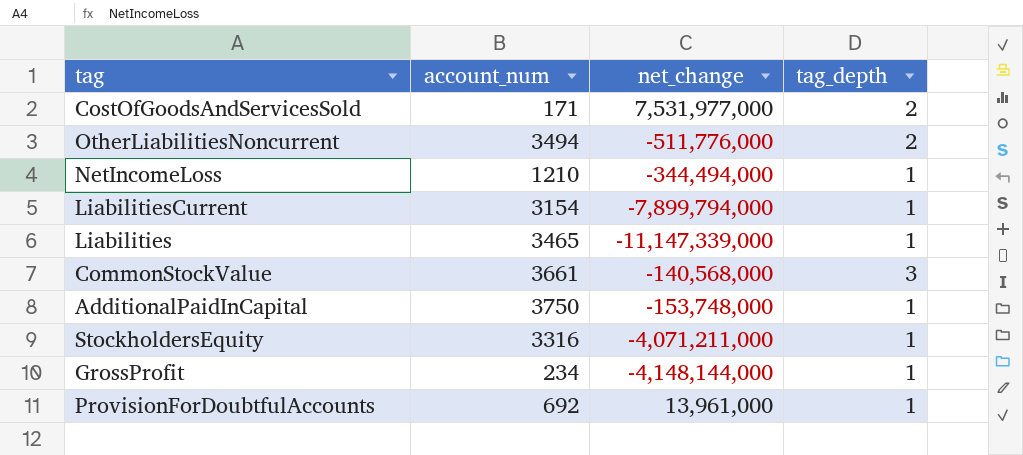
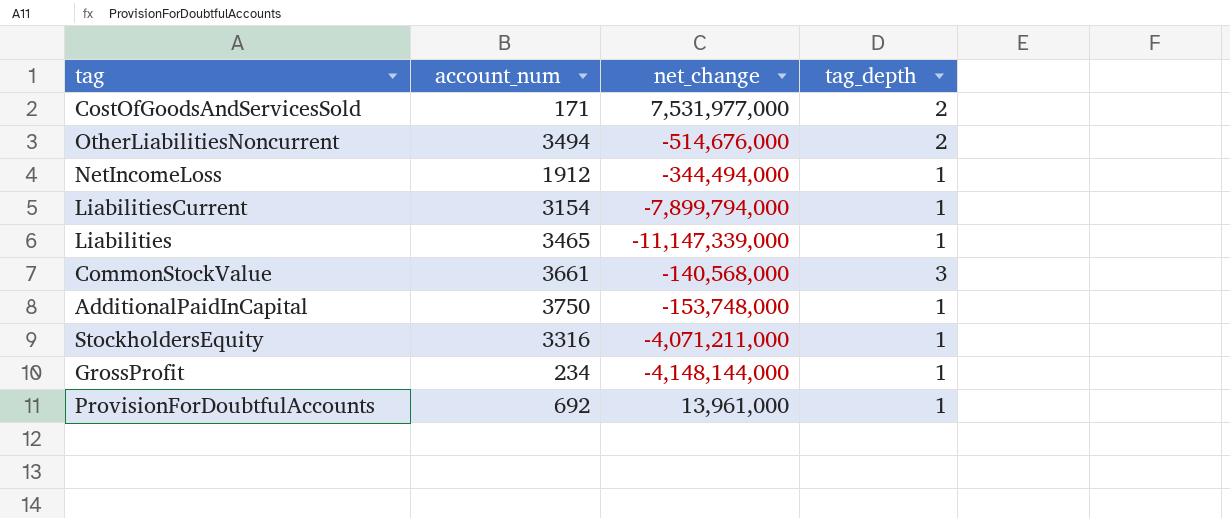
OtherLiabilitiesNoncurrent | net_change: -511,776,000 -> -514,676,000
NetIncomeLoss | account_num: 1210 -> 1912

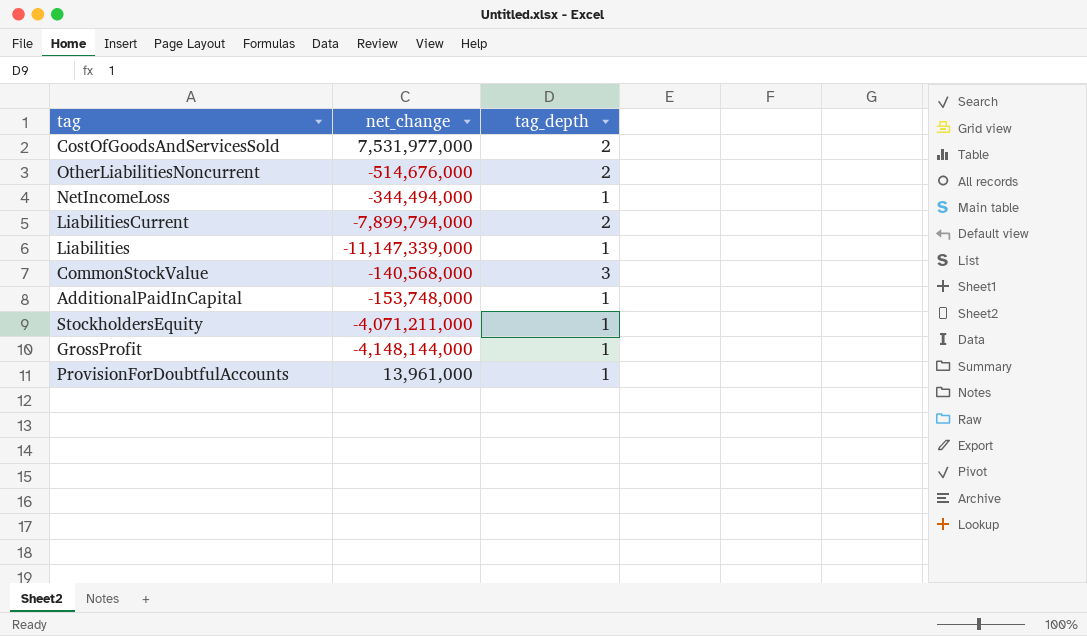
column account_num | position: 2 -> none
LiabilitiesCurrent | tag_depth: 1 -> 2

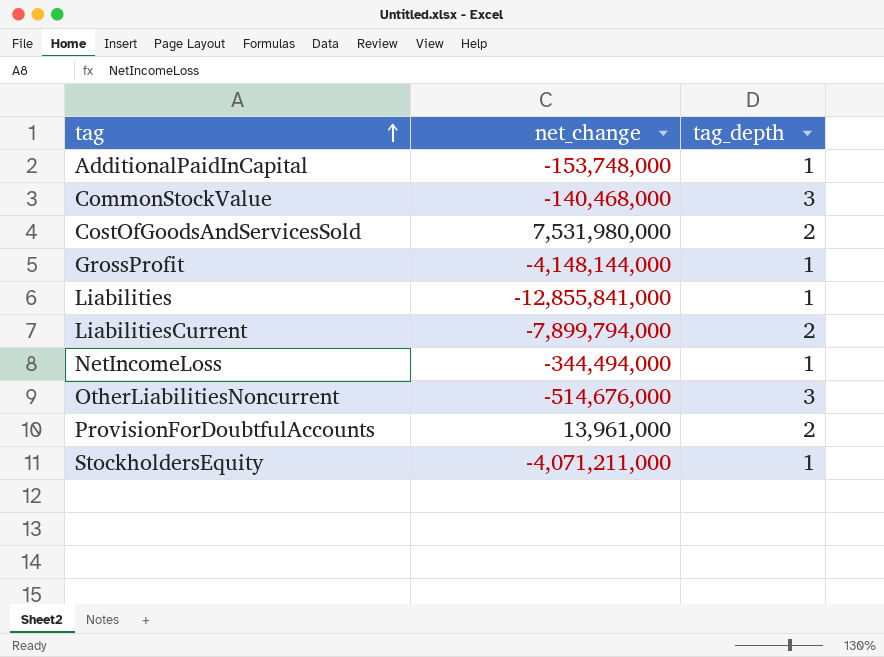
row order: none -> tag ascending
CommonStockValue | net_change: -140,568,000 -> -140,468,000
CostOfGoodsAndServicesSold | net_change: 7,531,977,000 -> 7,531,980,000
Liabilities | net_change: -11,147,339,000 -> -12,855,841,000
OtherLiabilitiesNoncurrent | tag_depth: 2 -> 3
ProvisionForDoubtfulAccounts | tag_depth: 1 -> 2

